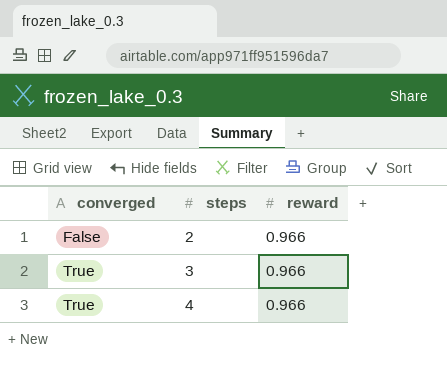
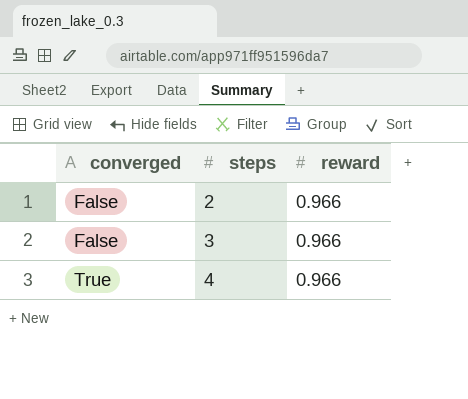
3 | converged: True -> False

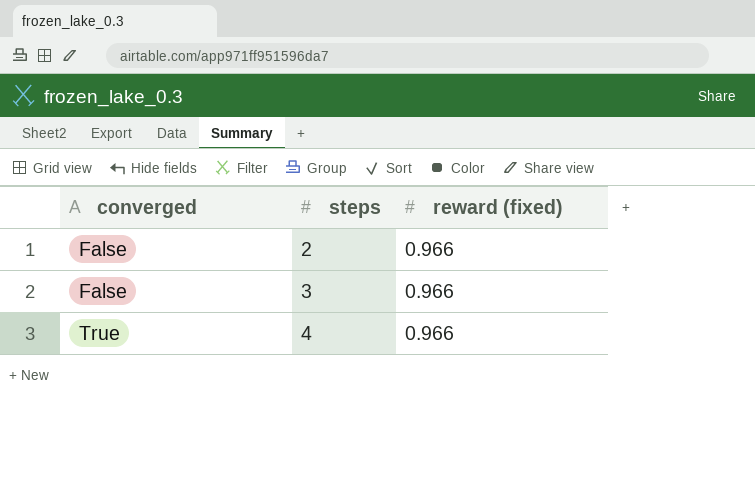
column name: reward -> reward (fixed)

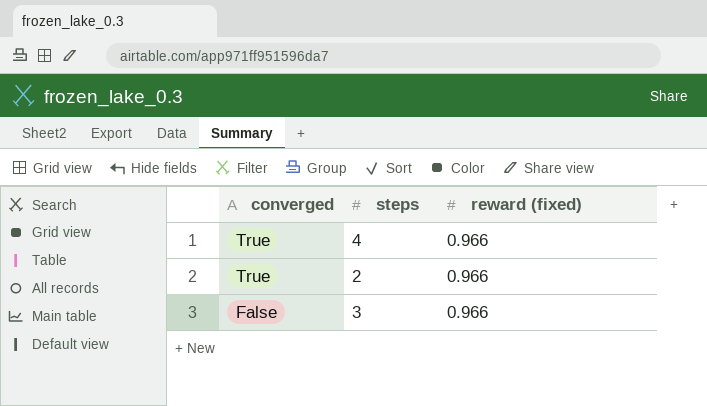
row order: converged ascending -> converged descending
2 | converged: False -> True

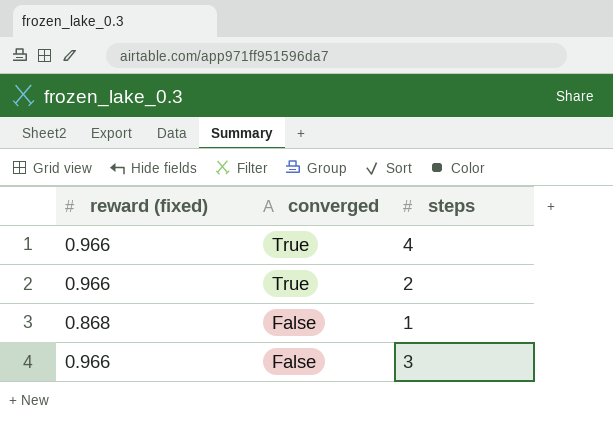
column reward (fixed) | position: 3 -> 1
row 1: none -> 0.868 | False

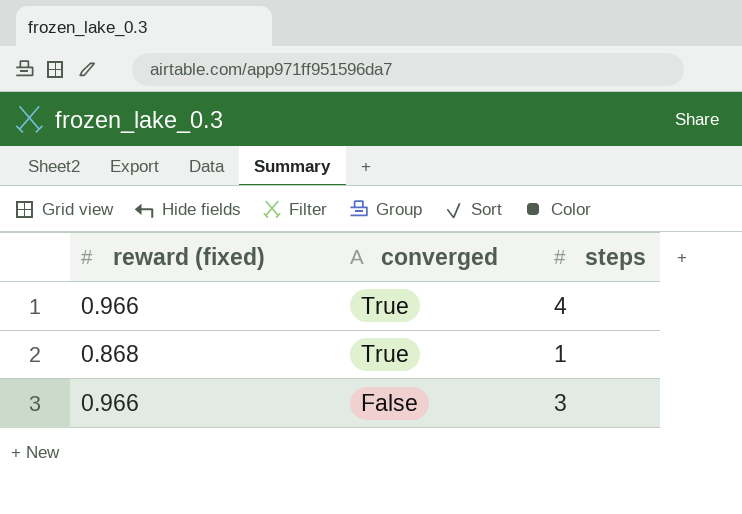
row 2: 0.966 | True -> none
1 | converged: False -> True

